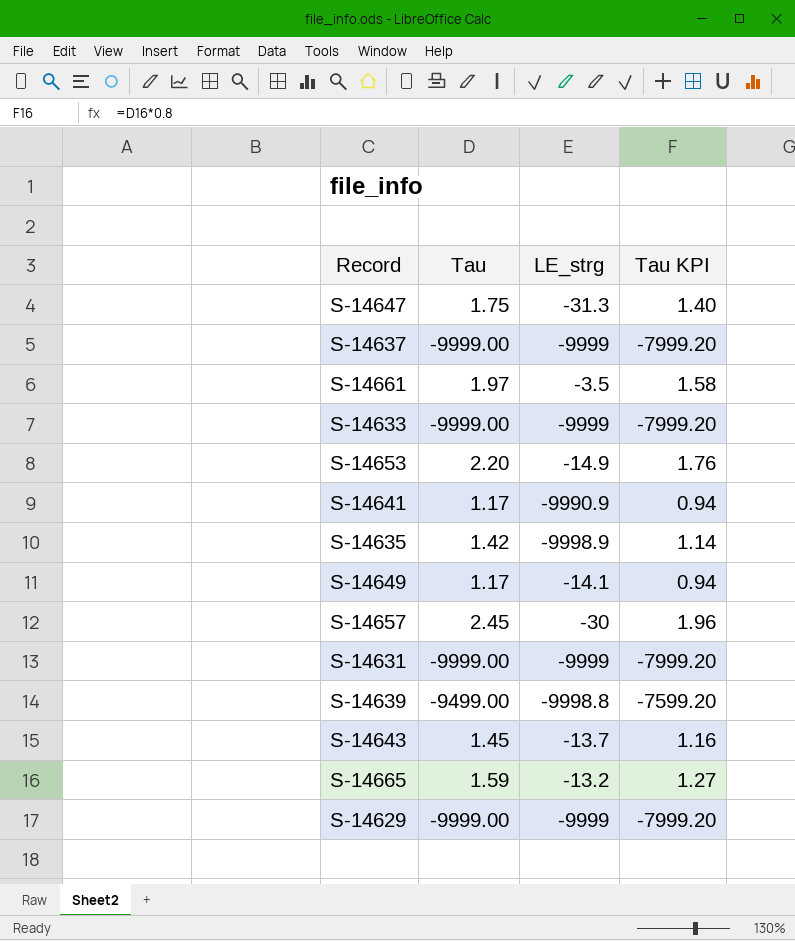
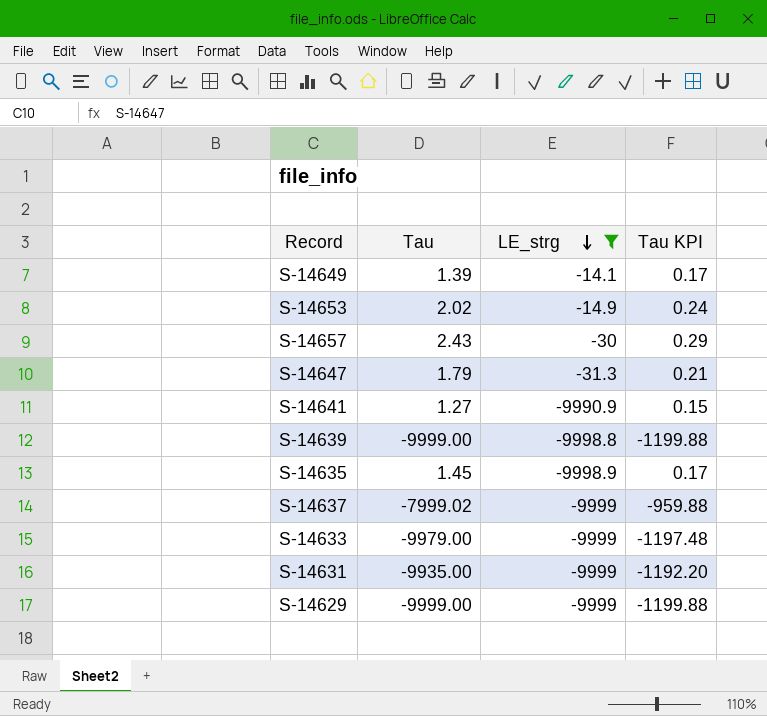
filter: none -> LE_strg <= -14.1
row order: none -> LE_strg descending
column Tau KPI | formula: [Tau] * 0.8 -> [Tau] * 0.12
S-14649 | Tau: 1.17 -> 1.39
S-14653 | Tau: 2.20 -> 2.02
S-14657 | Tau: 2.45 -> 2.43
S-14647 | Tau: 1.75 -> 1.79
S-14641 | Tau: 1.17 -> 1.27
S-14639 | Tau: -9499.00 -> -9999.00
S-14635 | Tau: 1.42 -> 1.45
S-14637 | Tau: -9999.00 -> -7999.02
S-14633 | Tau: -9999.00 -> -9979.00
S-14631 | Tau: -9999.00 -> -9935.00

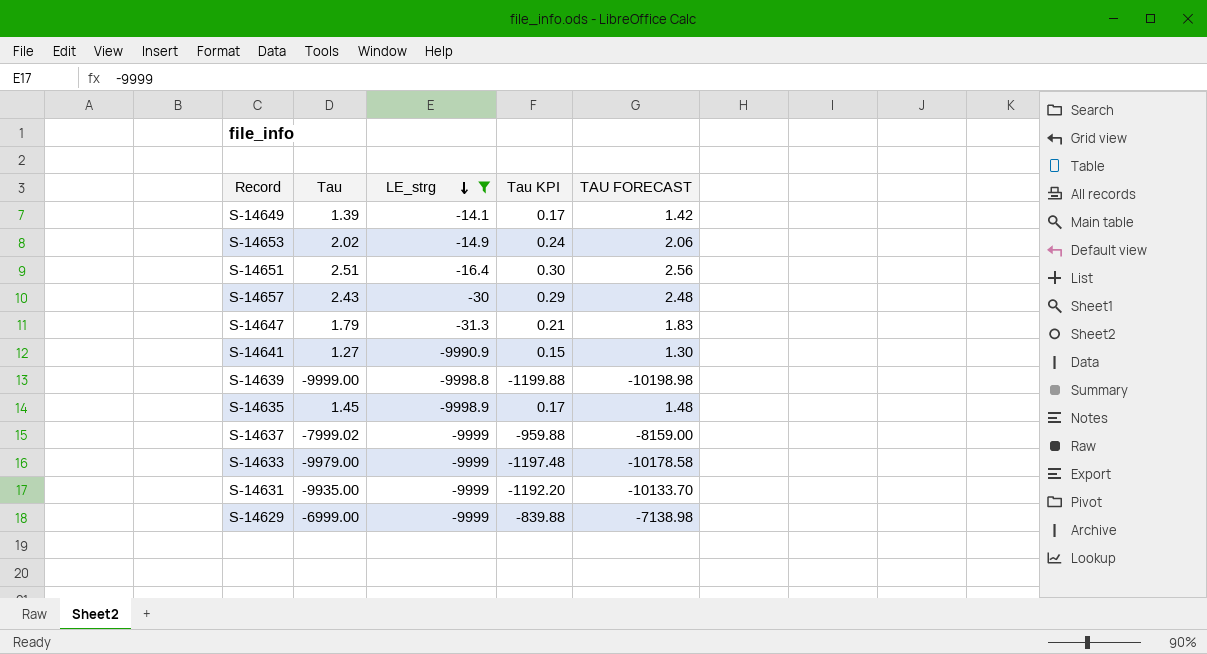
column TAU FORECAST | formula: none -> [Tau] * 1.02
row S-14651: none -> 2.51 | -16.4 | 0.30 | 2.56
S-14629 | Tau: -9999.00 -> -6999.00
S-14629 | Tau KPI: -1199.88 -> -839.88

